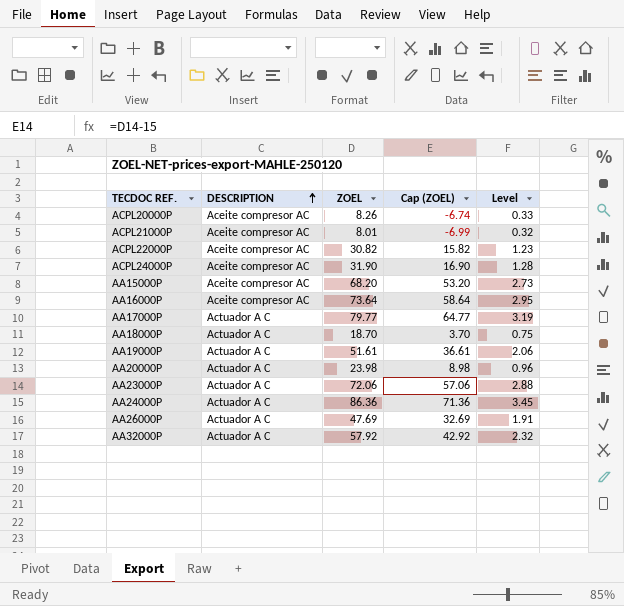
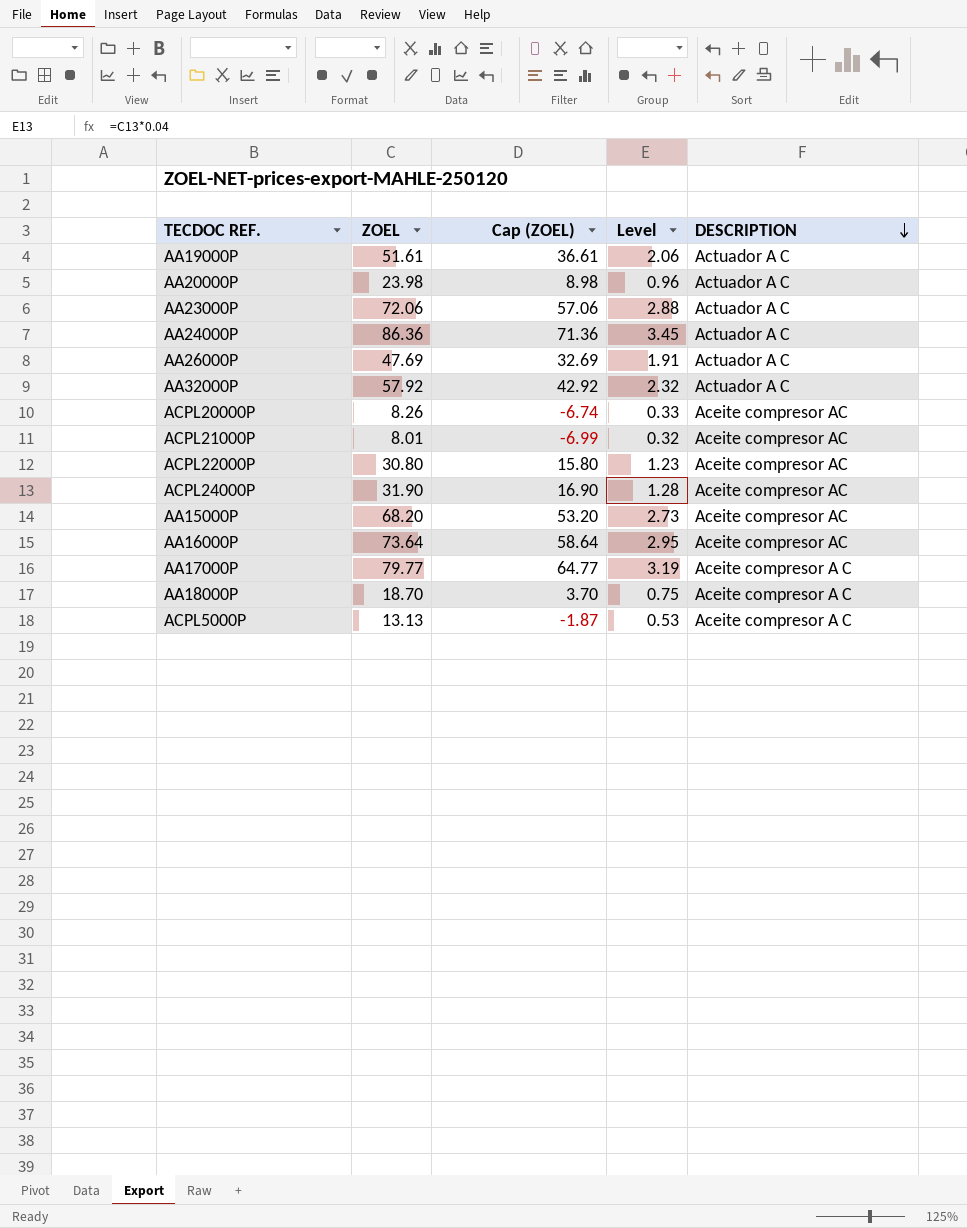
row order: DESCRIPTION ascending -> DESCRIPTION descending
column DESCRIPTION | position: 2 -> 5
ACPL22000P | ZOEL: 30.82 -> 30.80
ACPL22000P | Cap (ZOEL): 15.82 -> 15.80
AA17000P | DESCRIPTION: Actuador A C -> Aceite compresor A C
AA18000P | DESCRIPTION: Actuador A C -> Aceite compresor A C
row ACPL5000P: none -> 13.13 | -1.87 | 0.53 | Aceite compresor A C

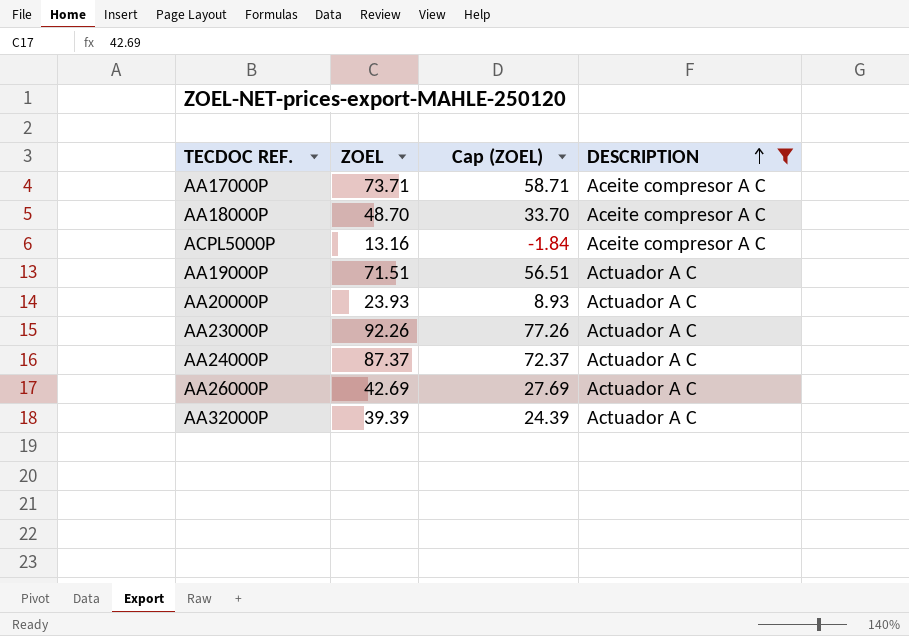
filter: none -> DESCRIPTION != Aceite compresor AC
row order: DESCRIPTION descending -> DESCRIPTION ascending
column Level | formula: [ZOEL] * 0.04 -> none
AA17000P | ZOEL: 79.77 -> 73.71
AA17000P | Cap (ZOEL): 64.77 -> 58.71
AA18000P | ZOEL: 18.70 -> 48.70
AA18000P | Cap (ZOEL): 3.70 -> 33.70
ACPL5000P | ZOEL: 13.13 -> 13.16
ACPL5000P | Cap (ZOEL): -1.87 -> -1.84
AA19000P | ZOEL: 51.61 -> 71.51
AA19000P | Cap (ZOEL): 36.61 -> 56.51
AA20000P | ZOEL: 23.98 -> 23.93
AA20000P | Cap (ZOEL): 8.98 -> 8.93
AA23000P | ZOEL: 72.06 -> 92.26
AA23000P | Cap (ZOEL): 57.06 -> 77.26
AA24000P | ZOEL: 86.36 -> 87.37
AA24000P | Cap (ZOEL): 71.36 -> 72.37
AA26000P | ZOEL: 47.69 -> 42.69
AA26000P | Cap (ZOEL): 32.69 -> 27.69
AA32000P | ZOEL: 57.92 -> 39.39
AA32000P | Cap (ZOEL): 42.92 -> 24.39

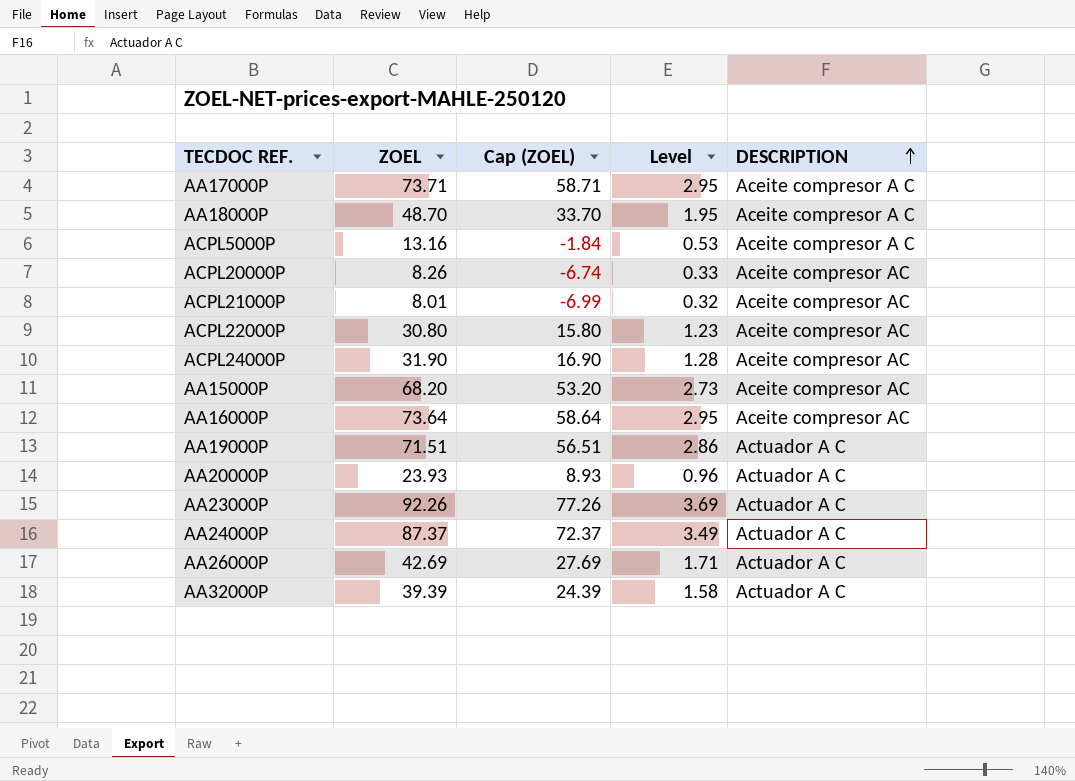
filter: DESCRIPTION != Aceite compresor AC -> none
column Level | formula: none -> [ZOEL] * 0.04

